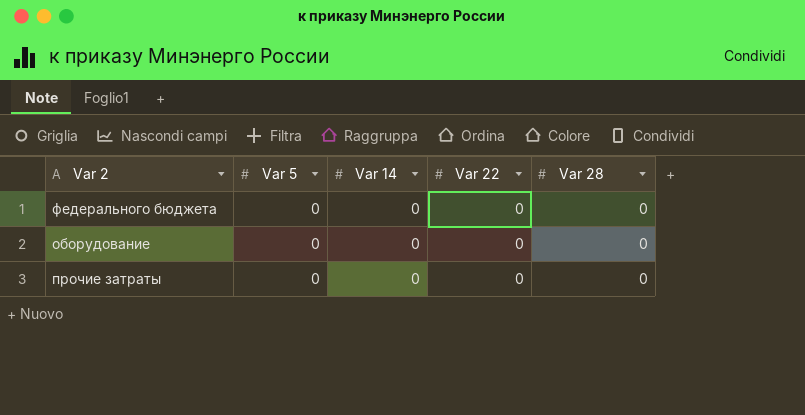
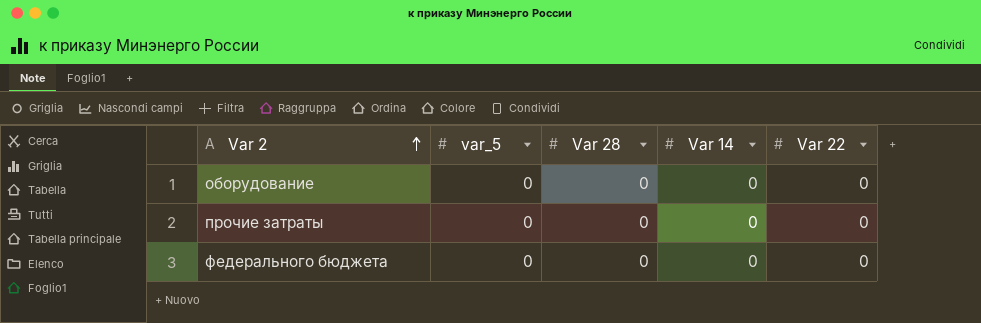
row order: none -> Var 2 ascending
column name: Var 5 -> var_5
column Var 28 | position: 5 -> 3

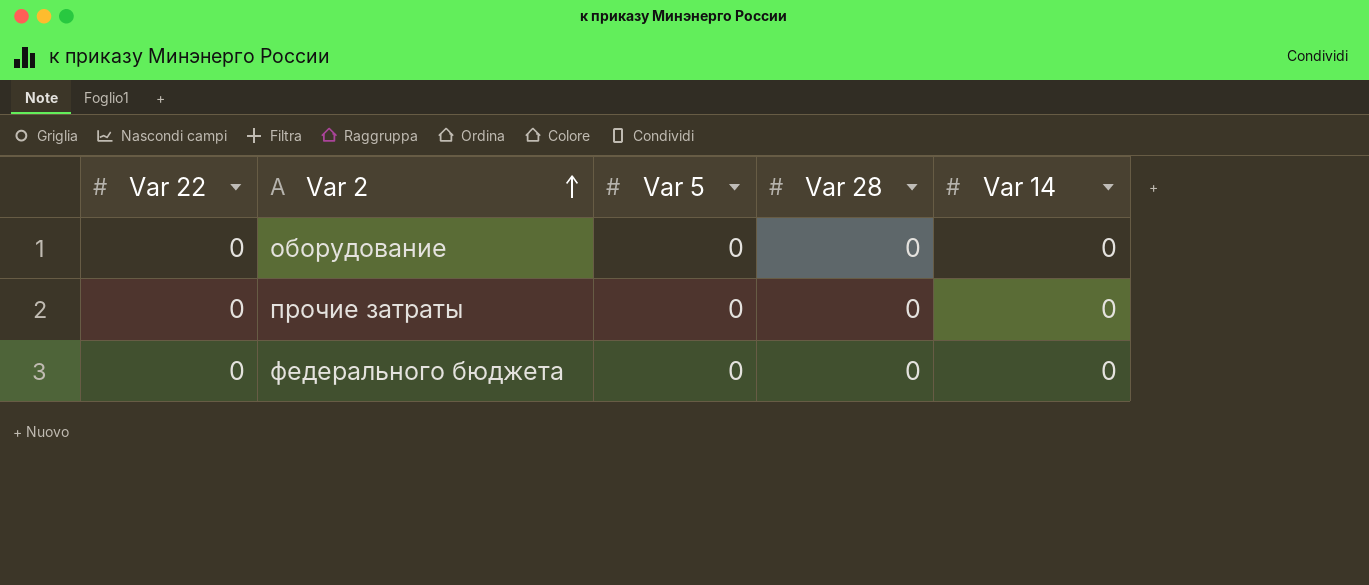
column Var 22 | position: 5 -> 1
column name: var_5 -> Var 5

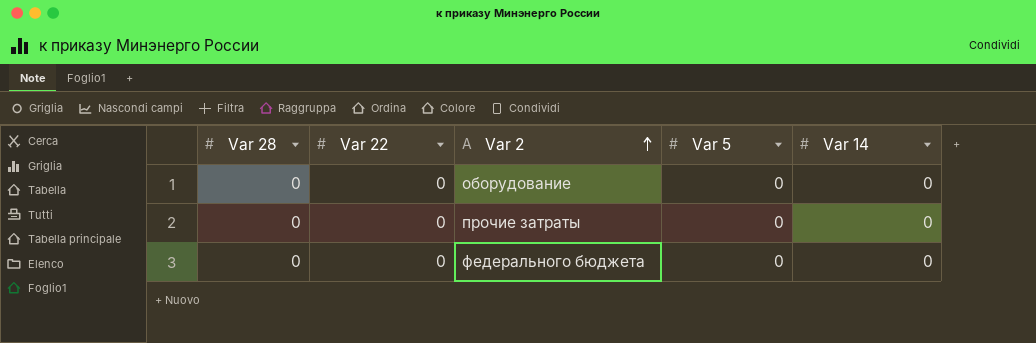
column Var 28 | position: 4 -> 1

